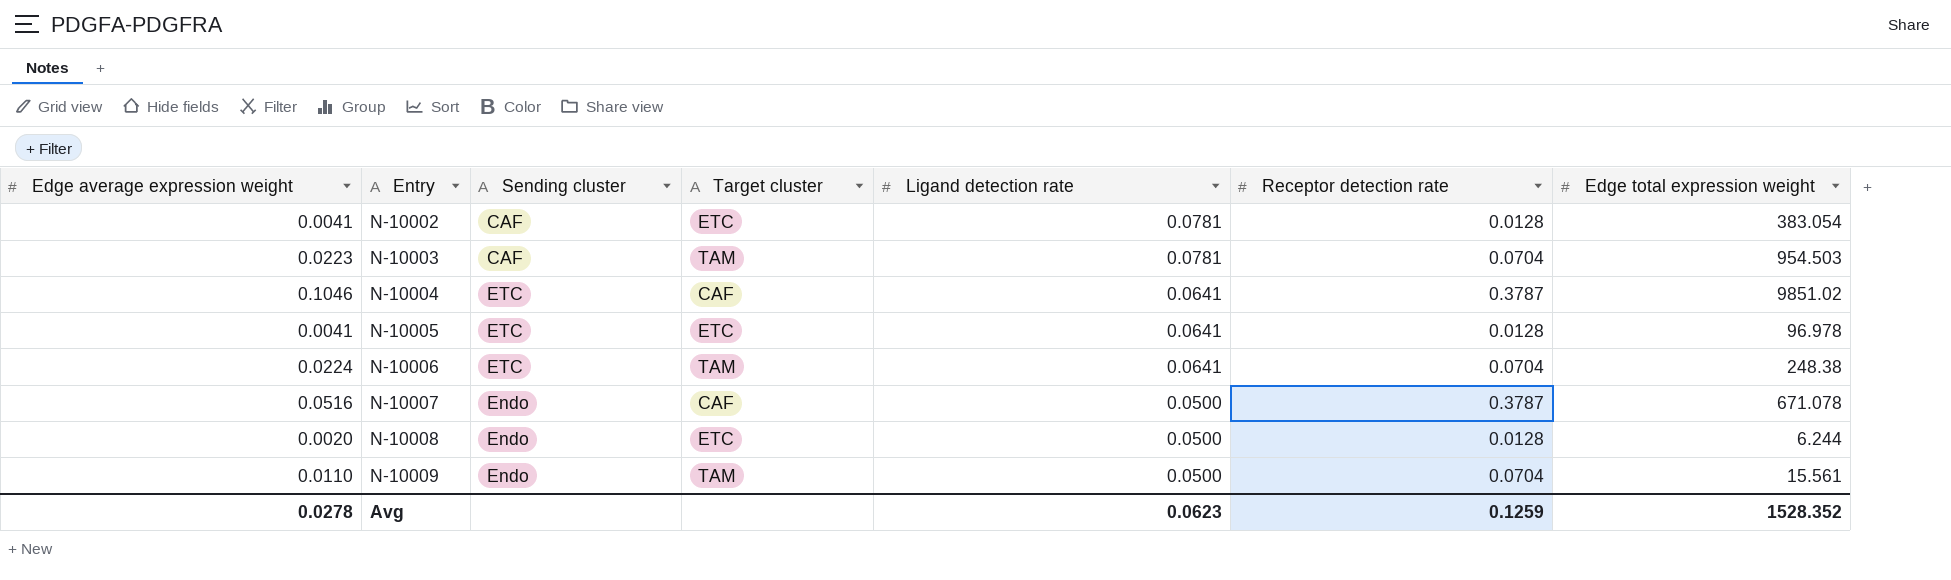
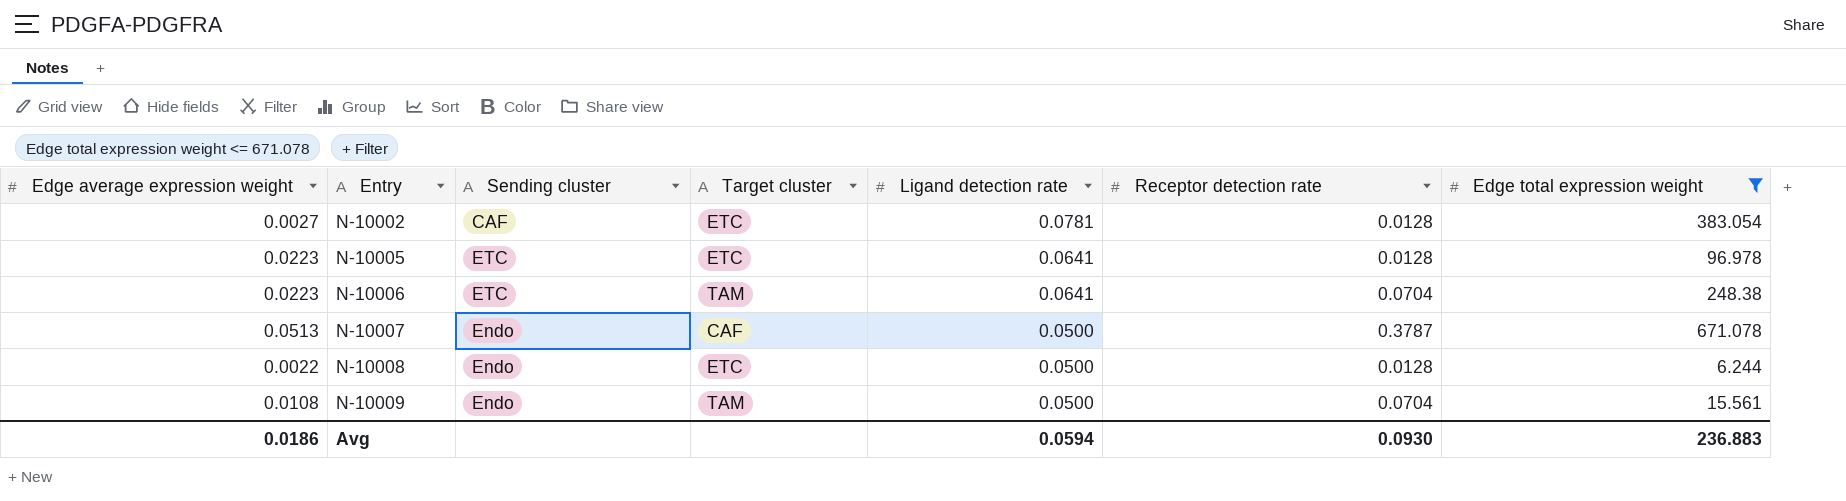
filter: none -> Edge total expression weight <= 671.078
N-10002 | Edge average expression weight: 0.0041 -> 0.0027
N-10005 | Edge average expression weight: 0.0041 -> 0.0223
N-10006 | Edge average expression weight: 0.0224 -> 0.0223
N-10007 | Edge average expression weight: 0.0516 -> 0.0513
N-10008 | Edge average expression weight: 0.0020 -> 0.0022
N-10009 | Edge average expression weight: 0.0110 -> 0.0108
Avg | Edge average expression weight: 0.0278 -> 0.0186
Avg | Ligand detection rate: 0.0623 -> 0.0594
Avg | Receptor detection rate: 0.1259 -> 0.0930
Avg | Edge total expression weight: 1528.352 -> 236.883

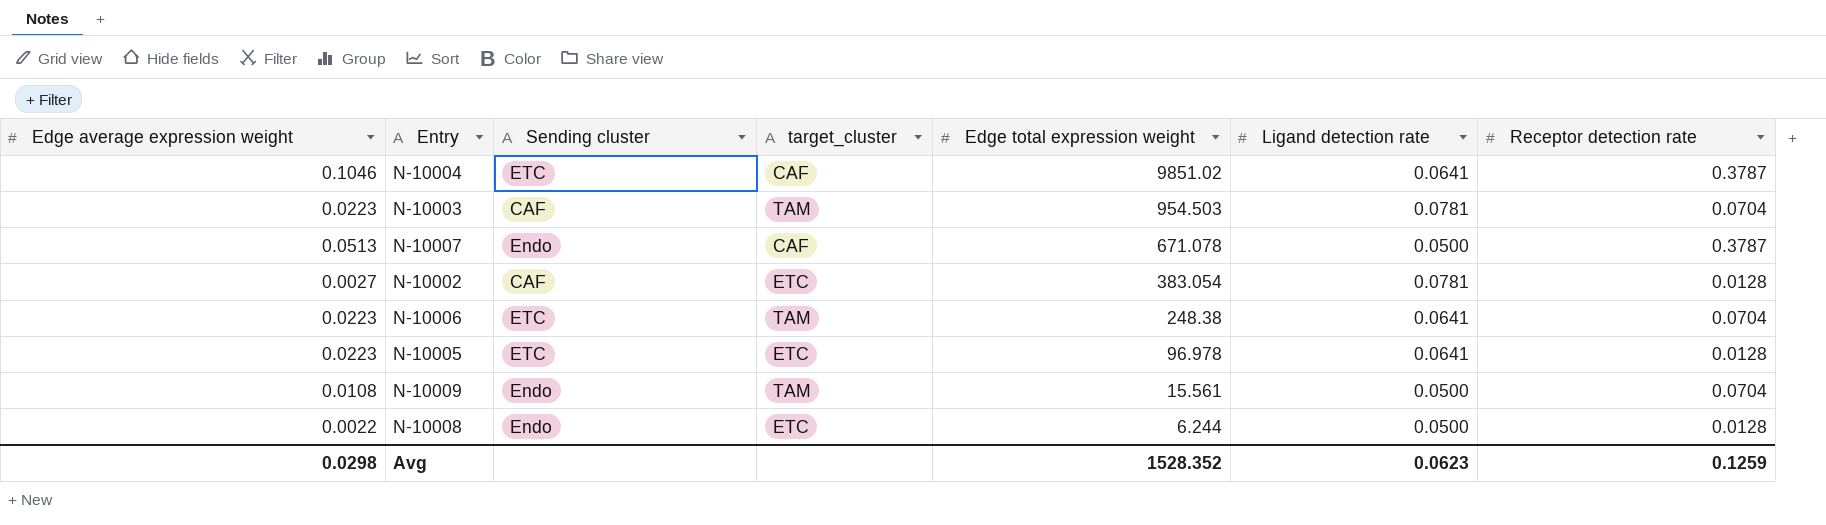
filter: Edge total expression weight <= 671.078 -> none
row order: Entry ascending -> Edge total expression weight descending
column name: Target cluster -> target_cluster
column Edge total expression weight | position: 7 -> 5
Avg | Edge average expression weight: 0.0186 -> 0.0298
Avg | Edge total expression weight: 236.883 -> 1528.352
Avg | Ligand detection rate: 0.0594 -> 0.0623
Avg | Receptor detection rate: 0.0930 -> 0.1259

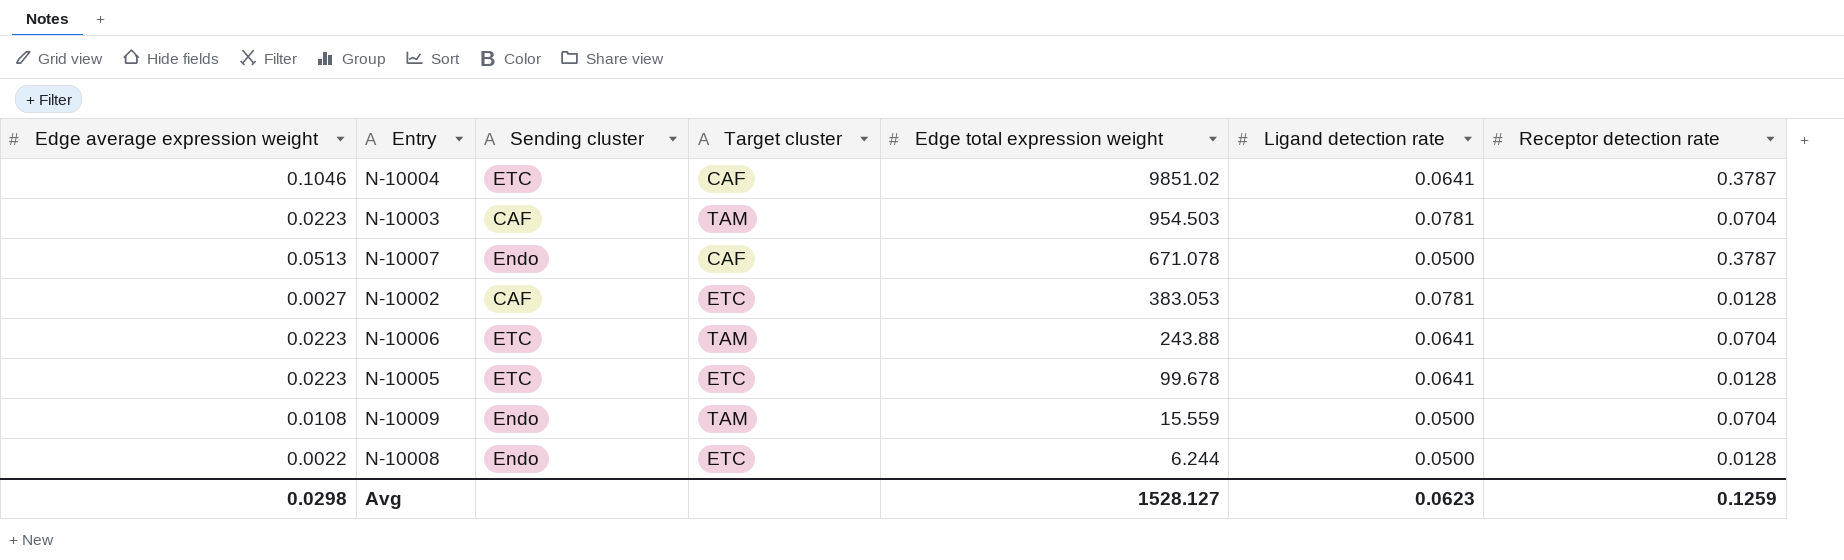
column name: target_cluster -> Target cluster
N-10002 | Edge total expression weight: 383.054 -> 383.053
N-10006 | Edge total expression weight: 248.38 -> 243.88
N-10005 | Edge total expression weight: 96.978 -> 99.678
N-10009 | Edge total expression weight: 15.561 -> 15.559
Avg | Edge total expression weight: 1528.352 -> 1528.127

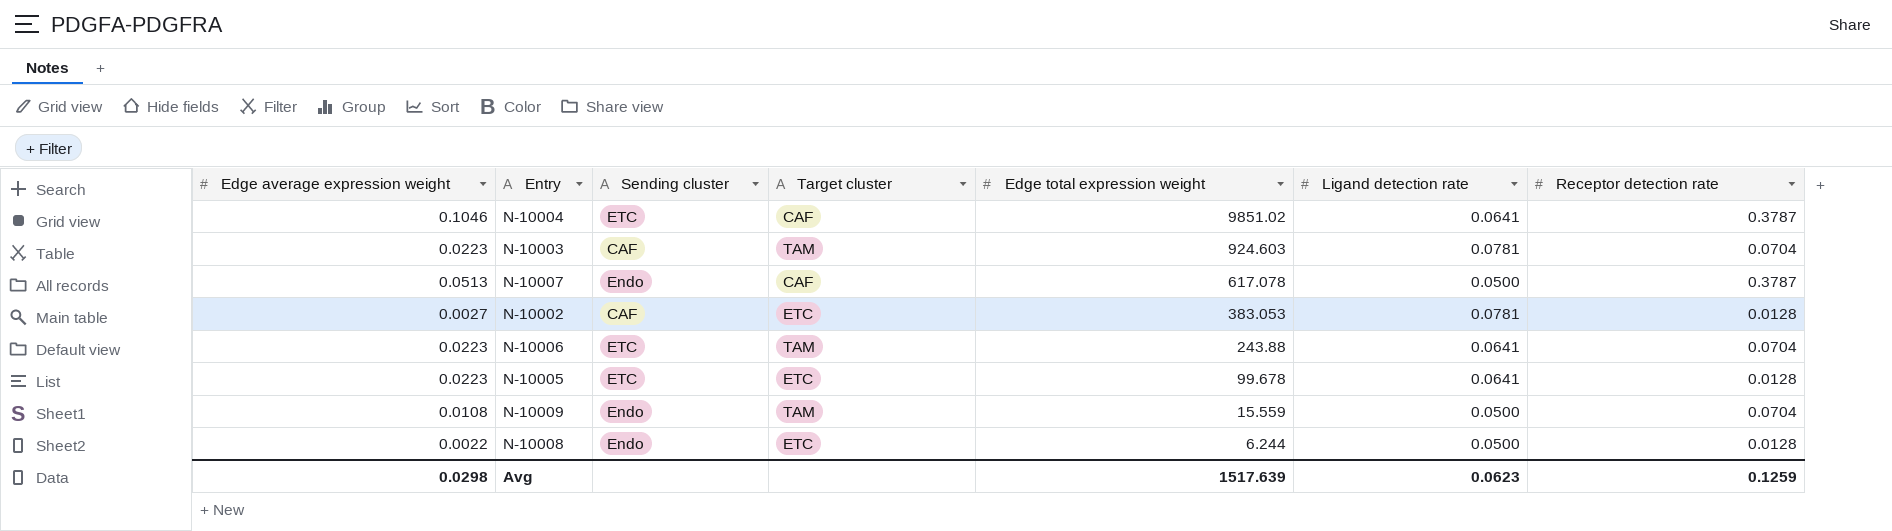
N-10003 | Edge total expression weight: 954.503 -> 924.603
N-10007 | Edge total expression weight: 671.078 -> 617.078
Avg | Edge total expression weight: 1528.127 -> 1517.639

